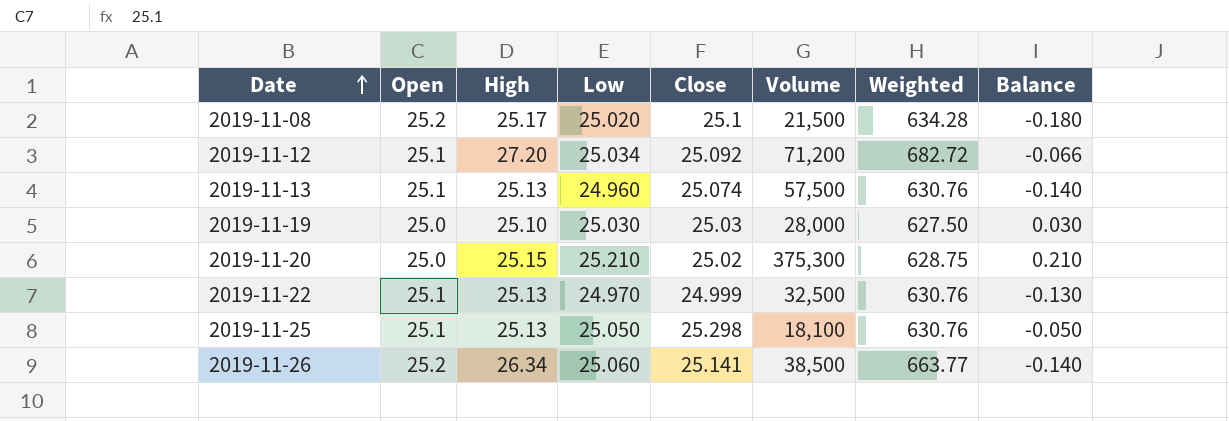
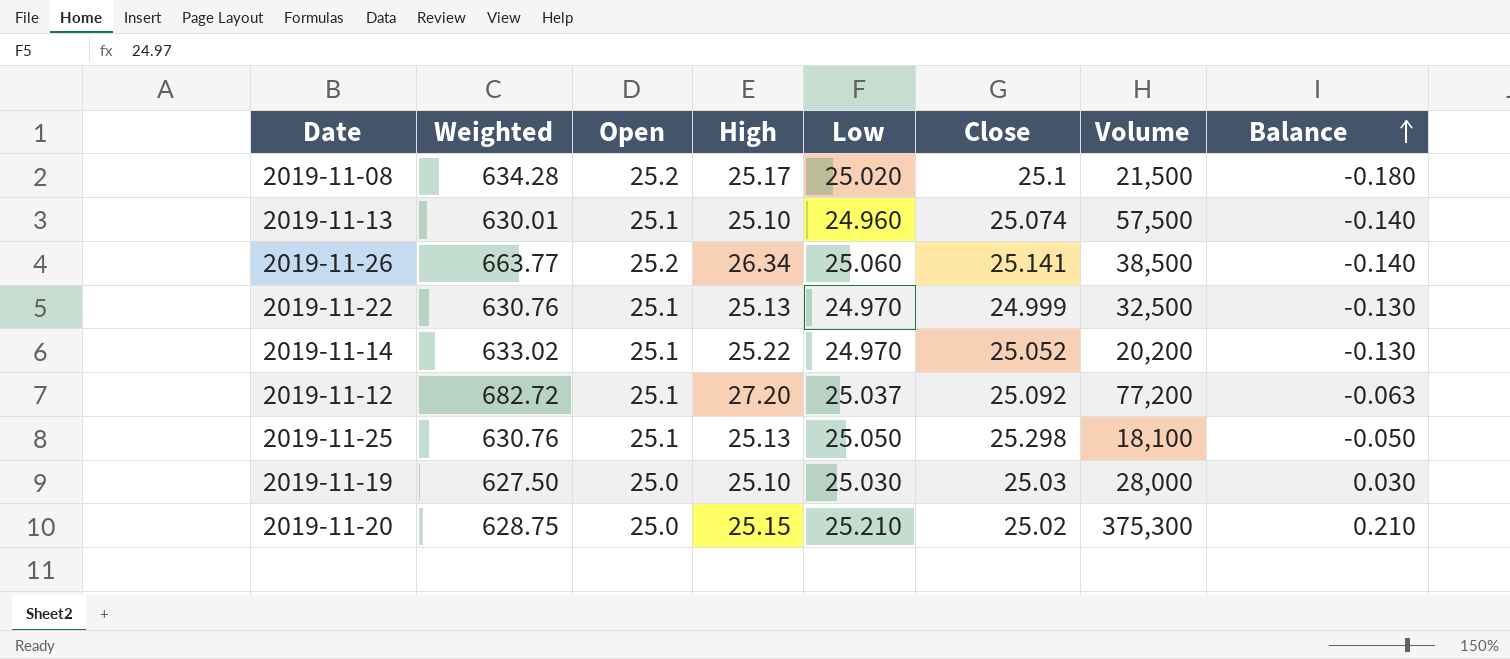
row order: Date ascending -> Balance ascending
column Weighted | position: 7 -> 2
2019-11-13 | Weighted: 630.76 -> 630.01
2019-11-13 | High: 25.13 -> 25.10
row 2019-11-14: none -> 633.02 | 25.1 | 25.22 | 24.970 | 25.052 | 20,200 | -0.130
2019-11-12 | Low: 25.034 -> 25.037
2019-11-12 | Volume: 71,200 -> 77,200
2019-11-12 | Balance: -0.066 -> -0.063

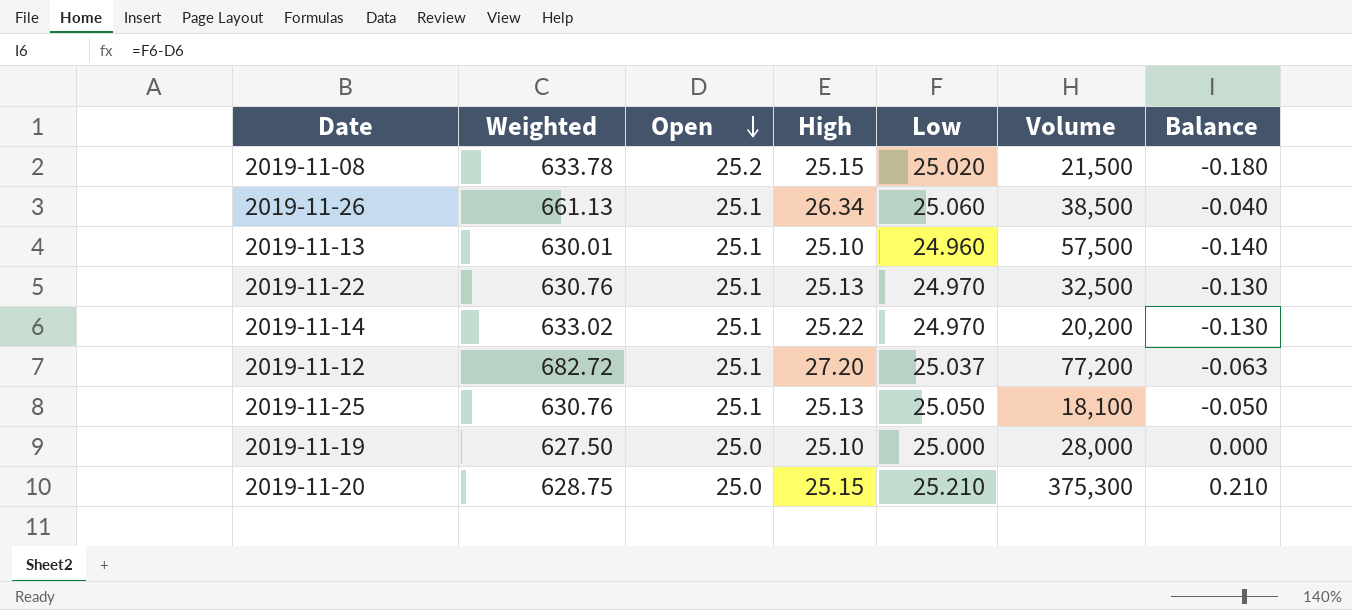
row order: Balance ascending -> Open descending
column Close | position: 6 -> none
2019-11-08 | Weighted: 634.28 -> 633.78
2019-11-08 | High: 25.17 -> 25.15
2019-11-26 | Weighted: 663.77 -> 661.13
2019-11-26 | Open: 25.2 -> 25.1
2019-11-26 | Balance: -0.140 -> -0.040
2019-11-19 | Low: 25.030 -> 25.000
2019-11-19 | Balance: 0.030 -> 0.000

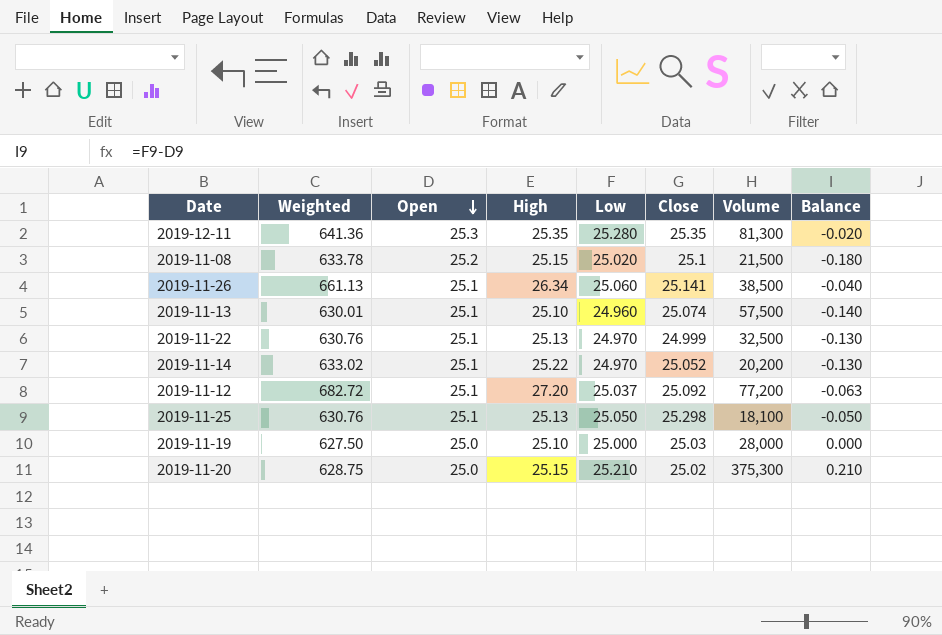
column Close | position: none -> 6
row 2019-12-11: none -> 641.36 | 25.3 | 25.35 | 25.280 | 25.35 | 81,300 | -0.020

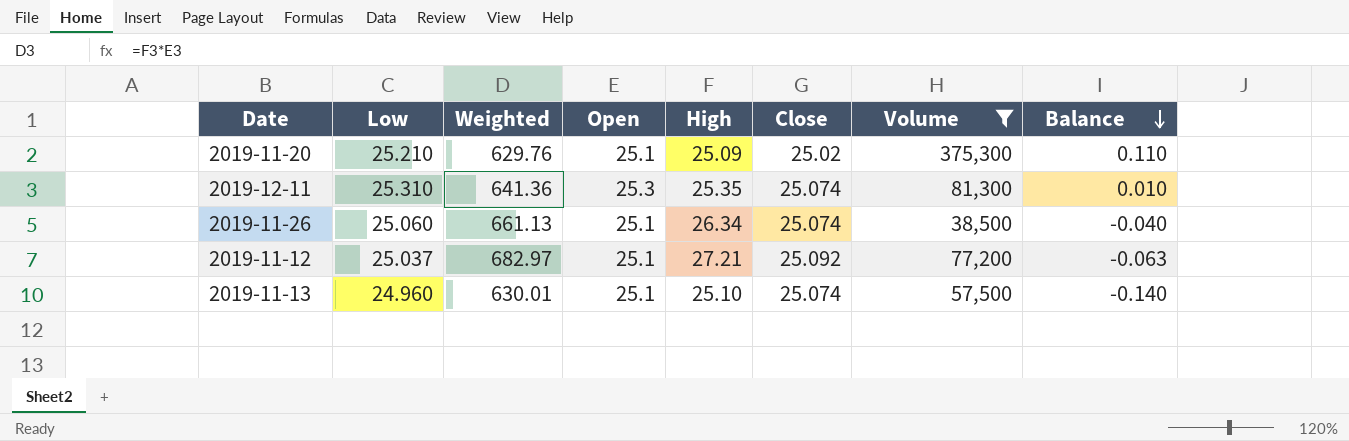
filter: none -> Volume >= 38,500
row order: Open descending -> Balance descending
column Low | position: 5 -> 2
2019-11-20 | Weighted: 628.75 -> 629.76
2019-11-20 | Open: 25.0 -> 25.1
2019-11-20 | High: 25.15 -> 25.09
2019-11-20 | Balance: 0.210 -> 0.110
2019-12-11 | Low: 25.280 -> 25.310
2019-12-11 | Close: 25.35 -> 25.074
2019-12-11 | Balance: -0.020 -> 0.010
2019-11-26 | Close: 25.141 -> 25.074
2019-11-12 | Weighted: 682.72 -> 682.97
2019-11-12 | High: 27.20 -> 27.21

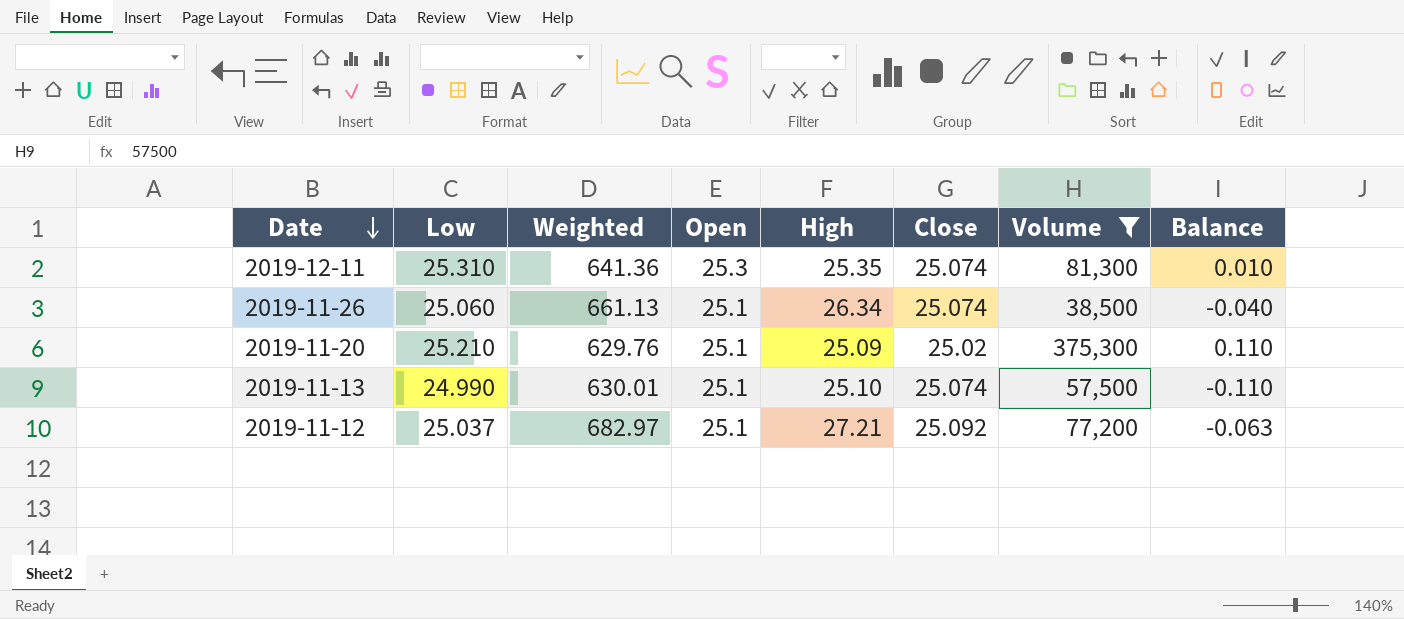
row order: Balance descending -> Date descending
2019-11-13 | Low: 24.960 -> 24.990
2019-11-13 | Balance: -0.140 -> -0.110

